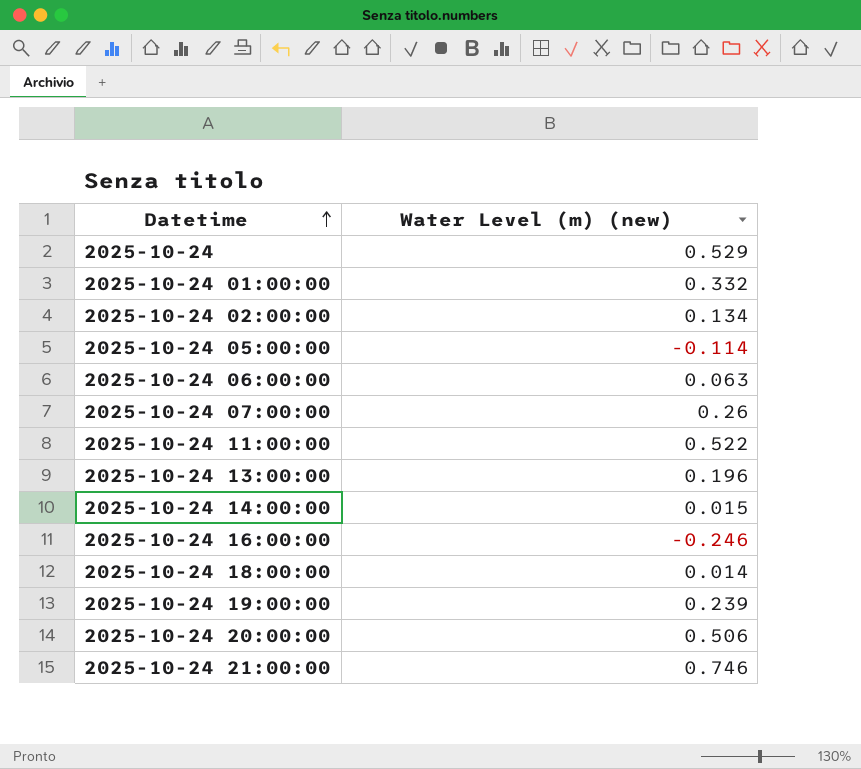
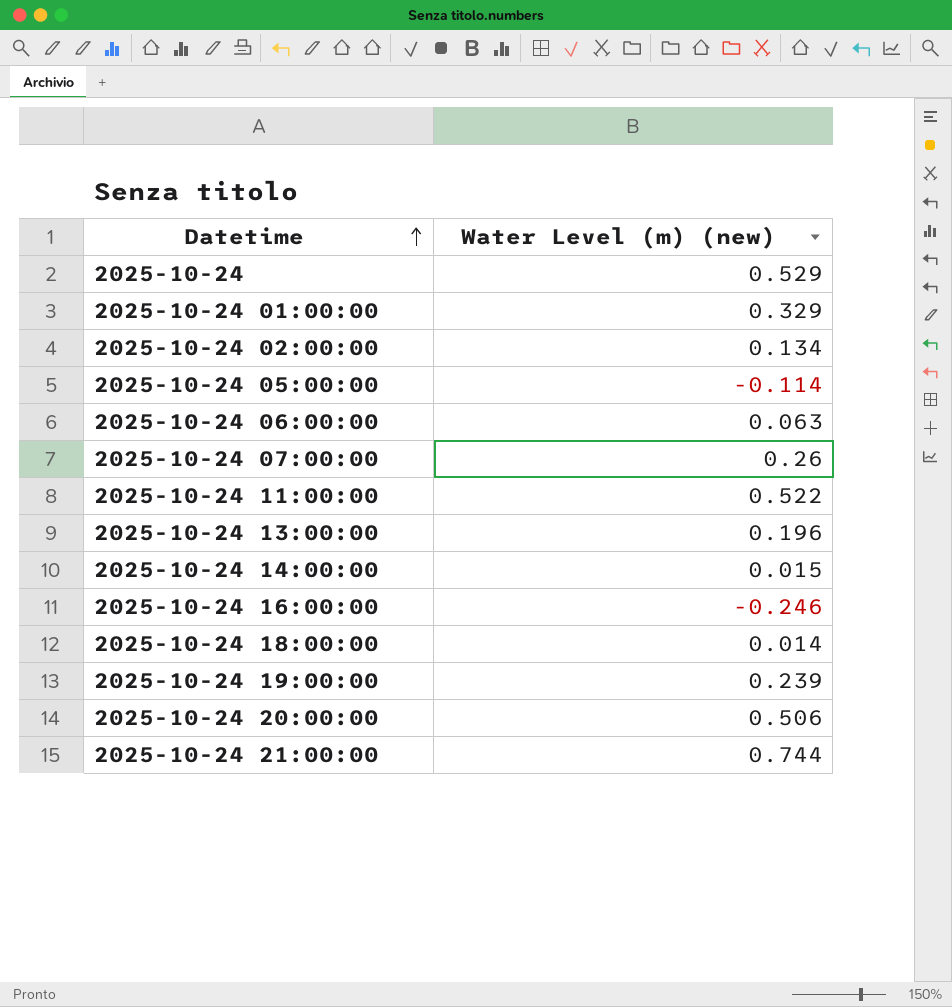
2025-10-24 01:00:00 | Water Level (m) (new): 0.332 -> 0.329
2025-10-24 21:00:00 | Water Level (m) (new): 0.746 -> 0.744

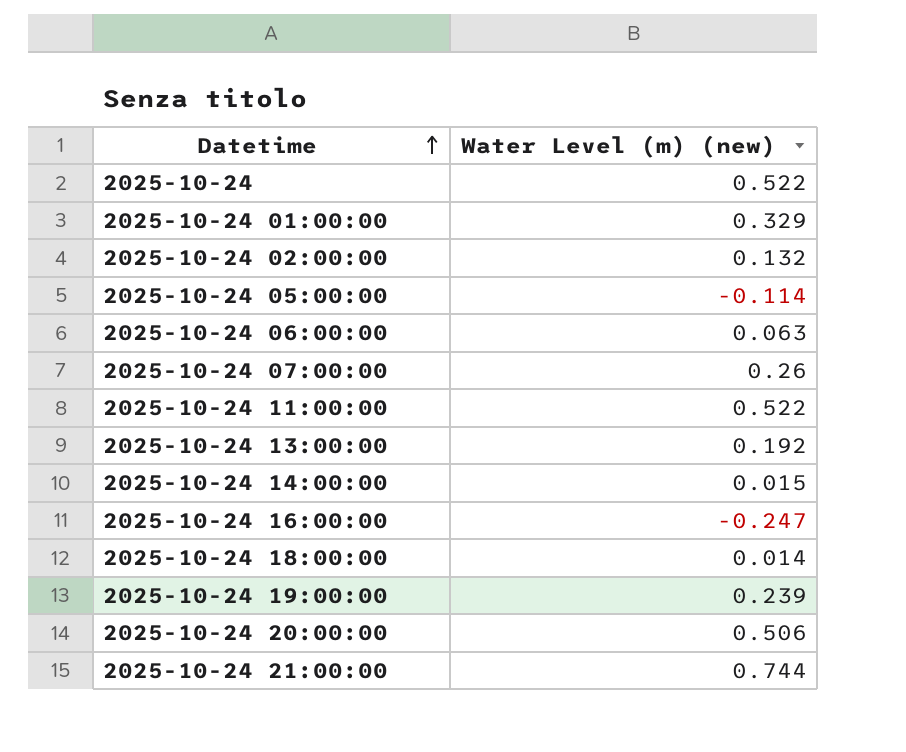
2025-10-24 | Water Level (m) (new): 0.529 -> 0.522
2025-10-24 02:00:00 | Water Level (m) (new): 0.134 -> 0.132
2025-10-24 13:00:00 | Water Level (m) (new): 0.196 -> 0.192
2025-10-24 16:00:00 | Water Level (m) (new): -0.246 -> -0.247

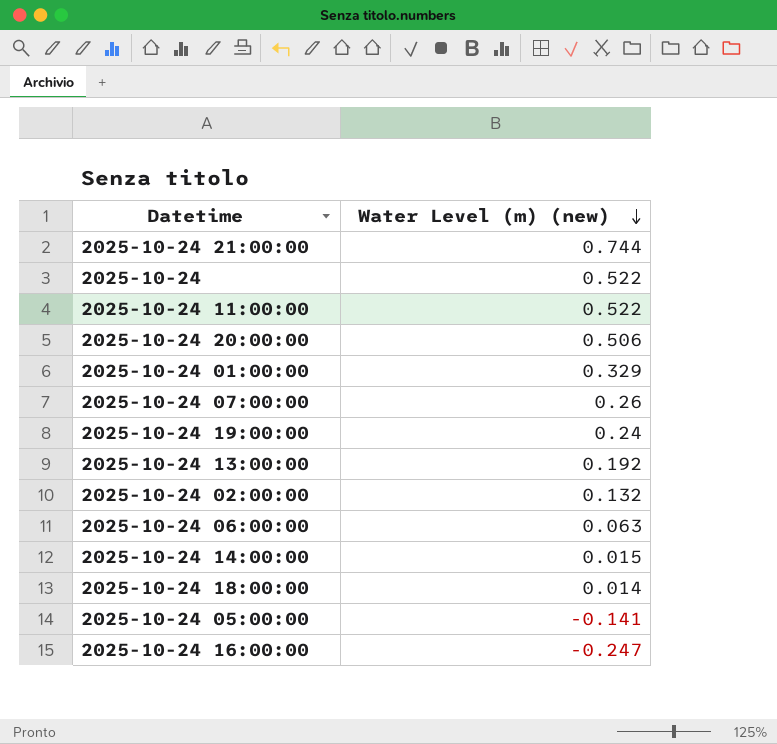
row order: Datetime ascending -> Water Level (m) (new) descending
2025-10-24 19:00:00 | Water Level (m) (new): 0.239 -> 0.24
2025-10-24 05:00:00 | Water Level (m) (new): -0.114 -> -0.141

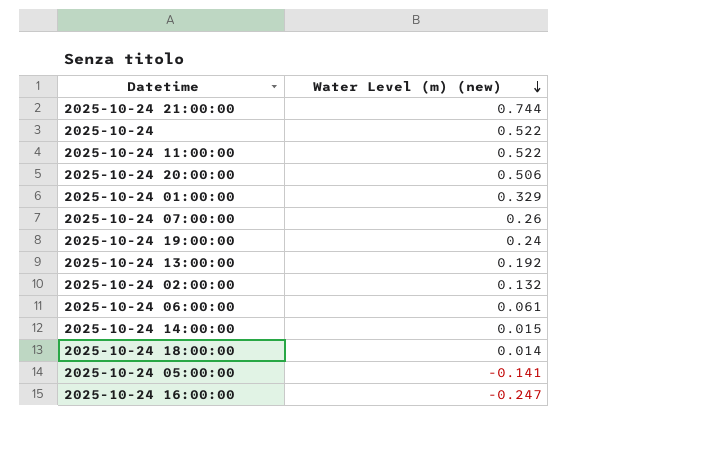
2025-10-24 06:00:00 | Water Level (m) (new): 0.063 -> 0.061

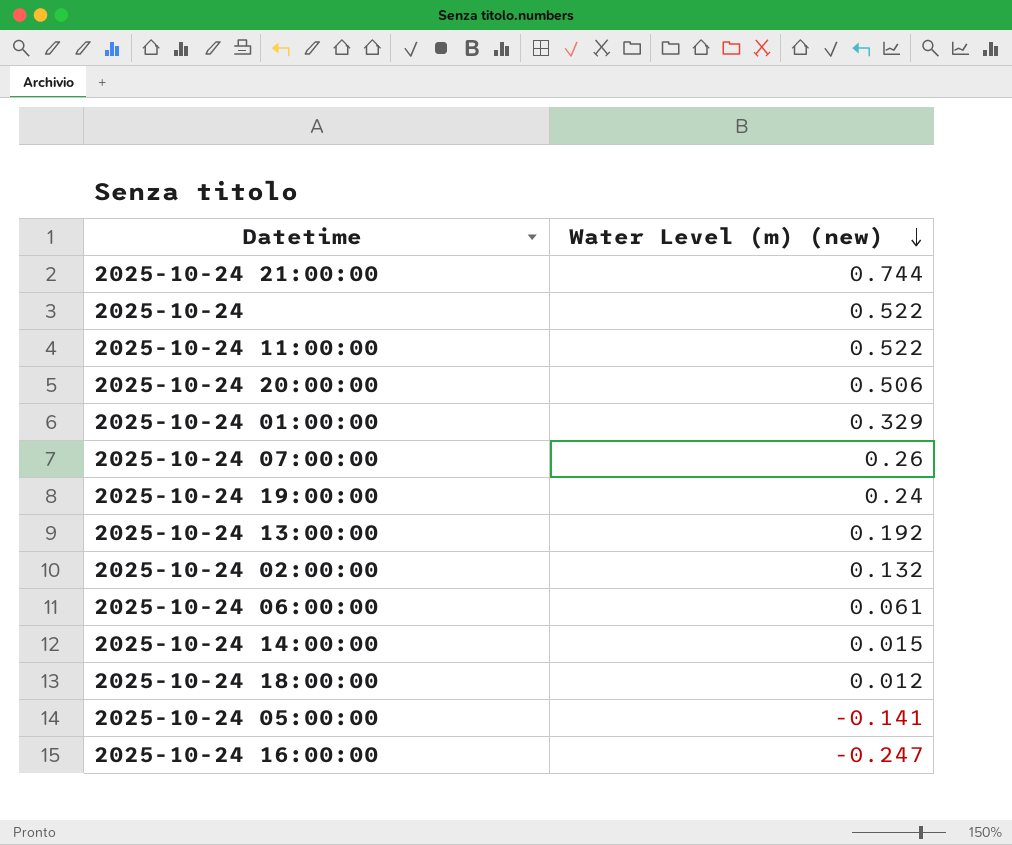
2025-10-24 18:00:00 | Water Level (m) (new): 0.014 -> 0.012

